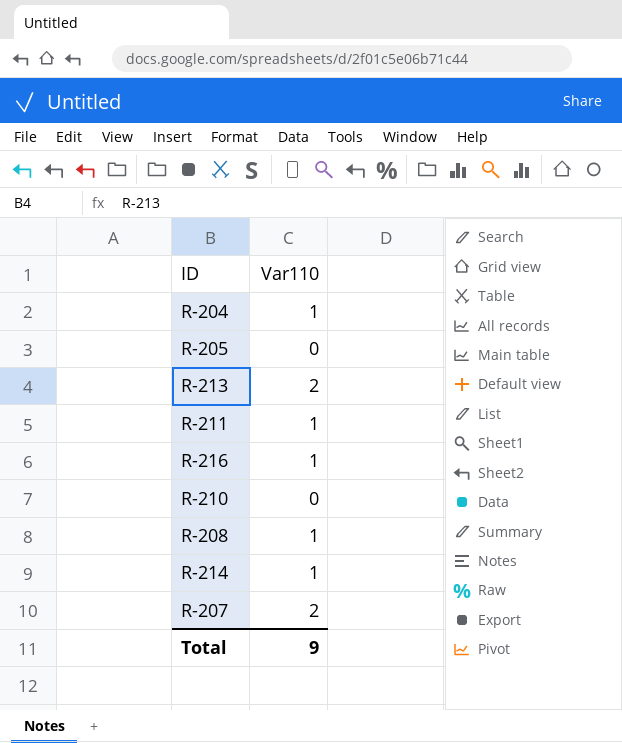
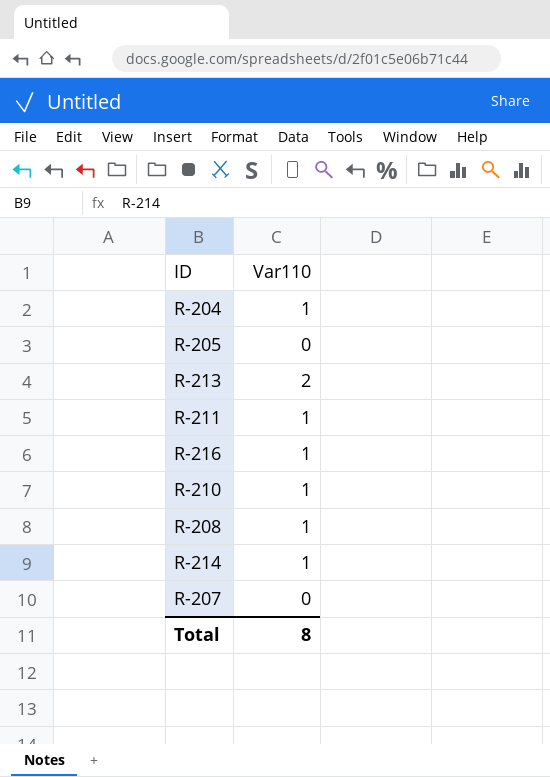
R-210 | Var110: 0 -> 1
R-207 | Var110: 2 -> 0
Total | Var110: 9 -> 8

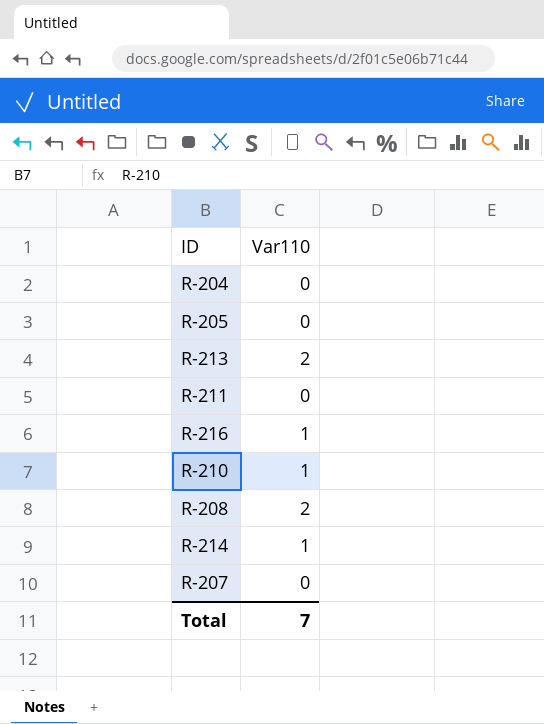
R-204 | Var110: 1 -> 0
R-211 | Var110: 1 -> 0
R-208 | Var110: 1 -> 2
Total | Var110: 8 -> 7

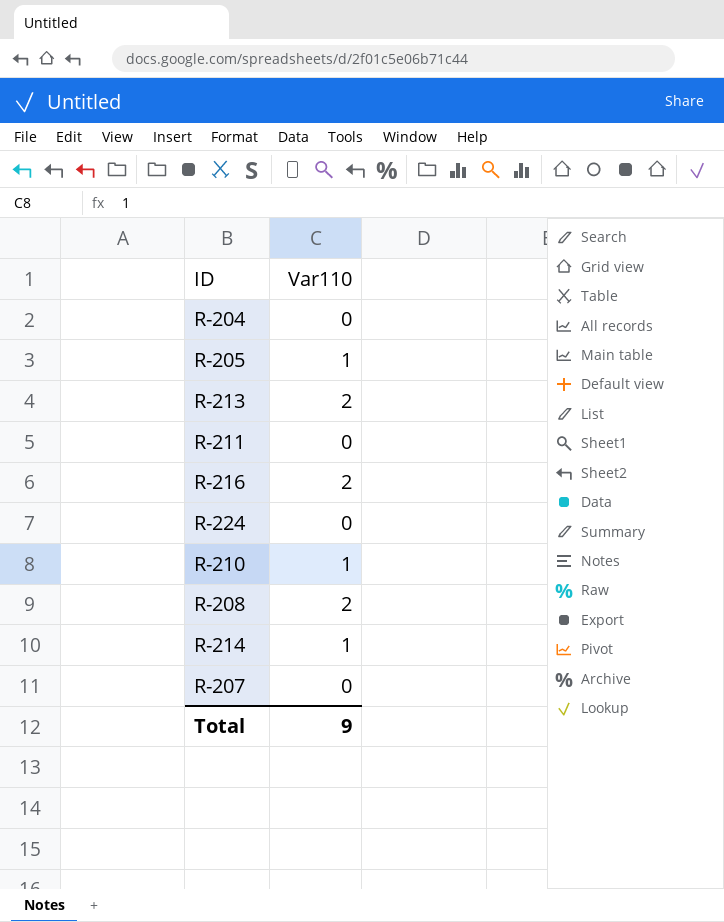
R-205 | Var110: 0 -> 1
R-216 | Var110: 1 -> 2
row R-224: none -> 0
Total | Var110: 7 -> 9

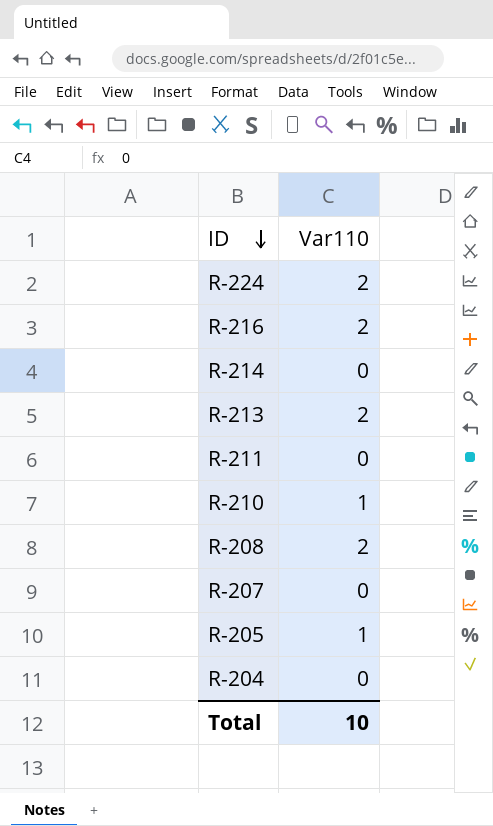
row order: none -> ID descending
R-224 | Var110: 0 -> 2
R-214 | Var110: 1 -> 0
Total | Var110: 9 -> 10

